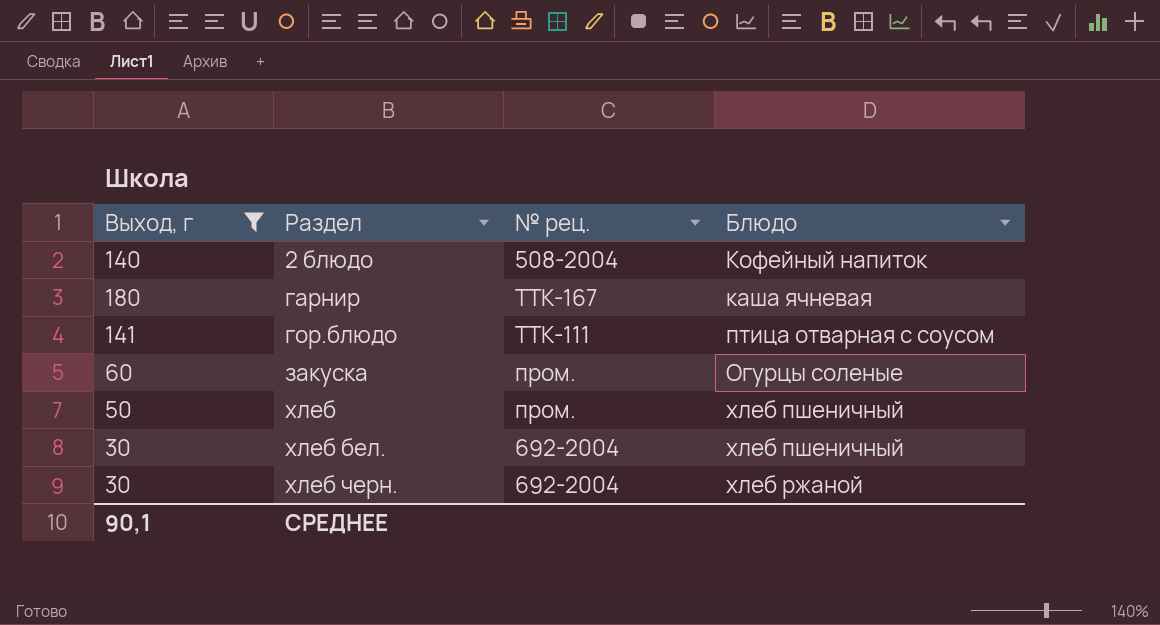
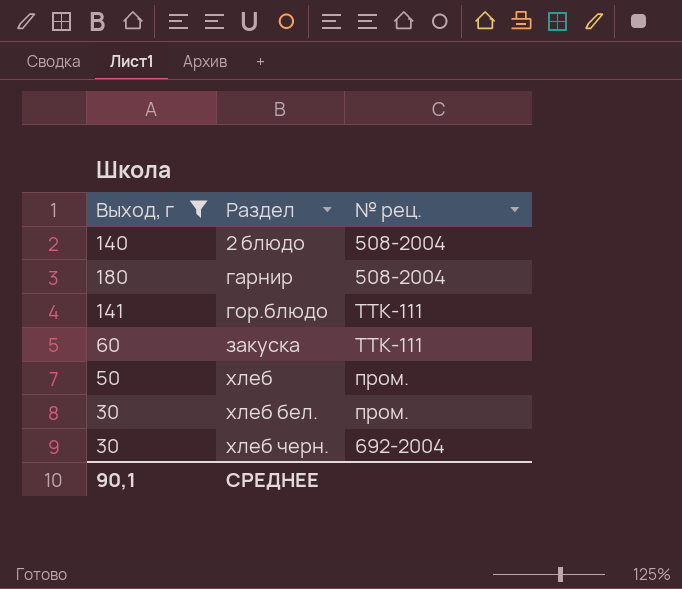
column Блюдо | position: 4 -> none
гарнир | № рец.: ТТК-167 -> 508-2004
закуска | № рец.: пром. -> ТТК-111
хлеб бел. | № рец.: 692-2004 -> пром.

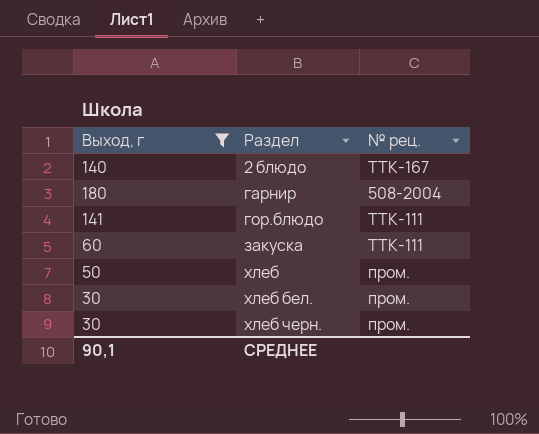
2 блюдо | № рец.: 508-2004 -> ТТК-167
хлеб черн. | № рец.: 692-2004 -> пром.

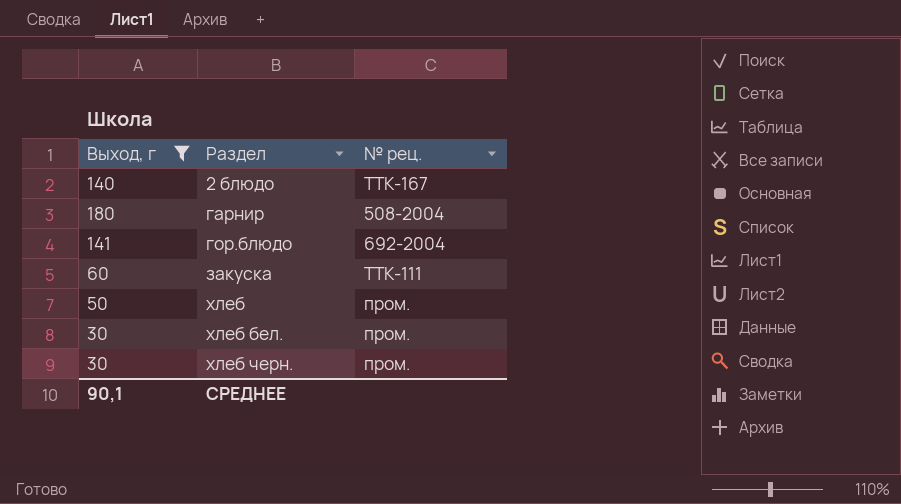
гор.блюдо | № рец.: ТТК-111 -> 692-2004

